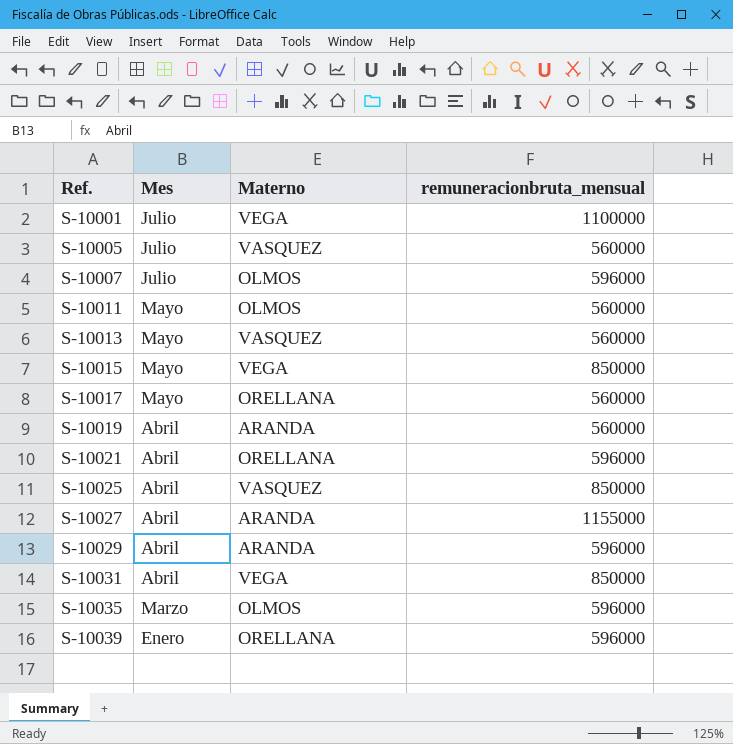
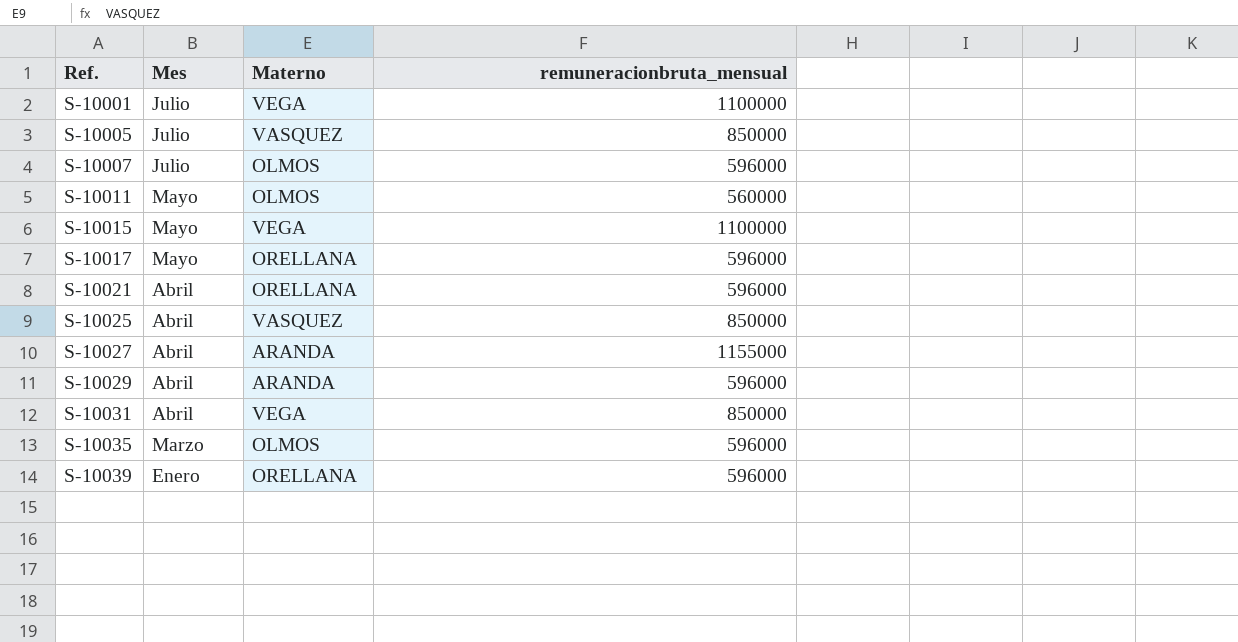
row S-10013: Mayo | VASQUEZ | 560000 -> none
row S-10019: Abril | ARANDA | 560000 -> none
S-10005 | remuneracionbruta_mensual: 560000 -> 850000
S-10015 | remuneracionbruta_mensual: 850000 -> 1100000
S-10017 | remuneracionbruta_mensual: 560000 -> 596000

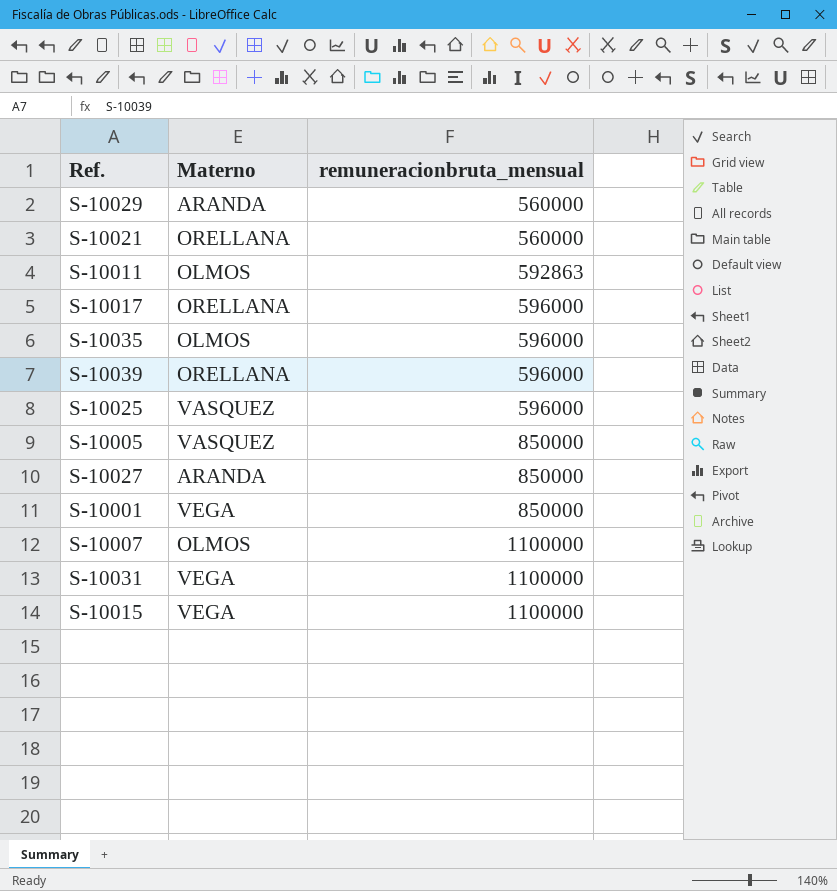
row order: Ref. ascending -> remuneracionbruta_mensual ascending
column Mes | position: 2 -> none
S-10029 | remuneracionbruta_mensual: 596000 -> 560000
S-10021 | remuneracionbruta_mensual: 596000 -> 560000
S-10011 | remuneracionbruta_mensual: 560000 -> 592863
S-10025 | remuneracionbruta_mensual: 850000 -> 596000
S-10027 | remuneracionbruta_mensual: 1155000 -> 850000
S-10001 | remuneracionbruta_mensual: 1100000 -> 850000
S-10007 | remuneracionbruta_mensual: 596000 -> 1100000
S-10031 | remuneracionbruta_mensual: 850000 -> 1100000

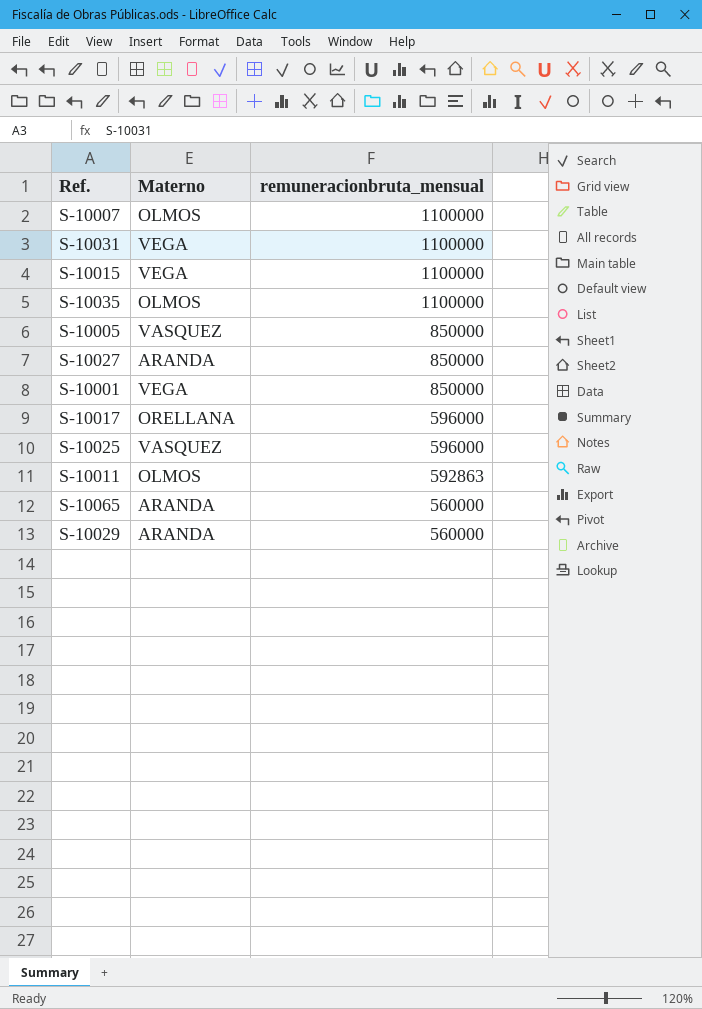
row order: remuneracionbruta_mensual ascending -> remuneracionbruta_mensual descending
row S-10021: ORELLANA | 560000 -> none
row S-10039: ORELLANA | 596000 -> none
S-10035 | remuneracionbruta_mensual: 596000 -> 1100000
row S-10065: none -> ARANDA | 560000

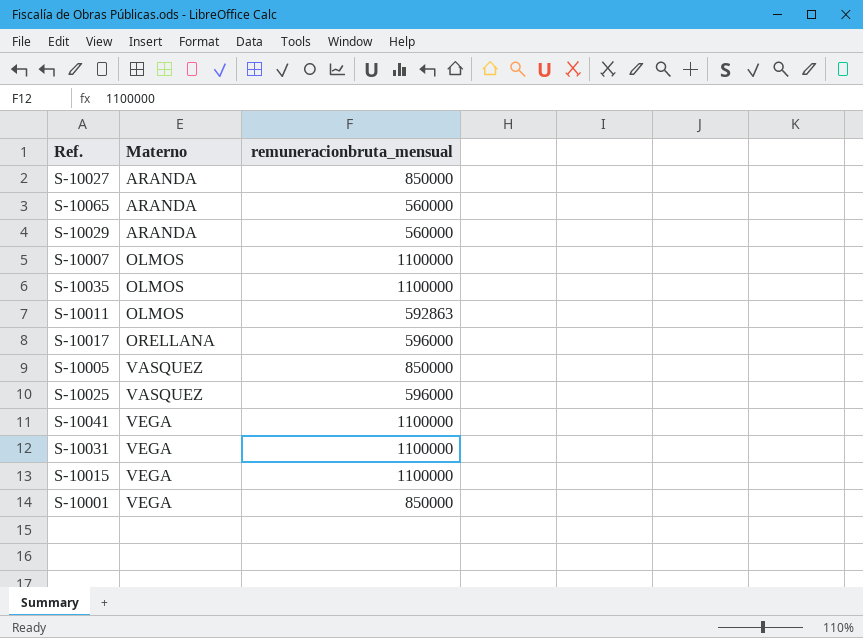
row order: remuneracionbruta_mensual descending -> Materno ascending
row S-10041: none -> VEGA | 1100000

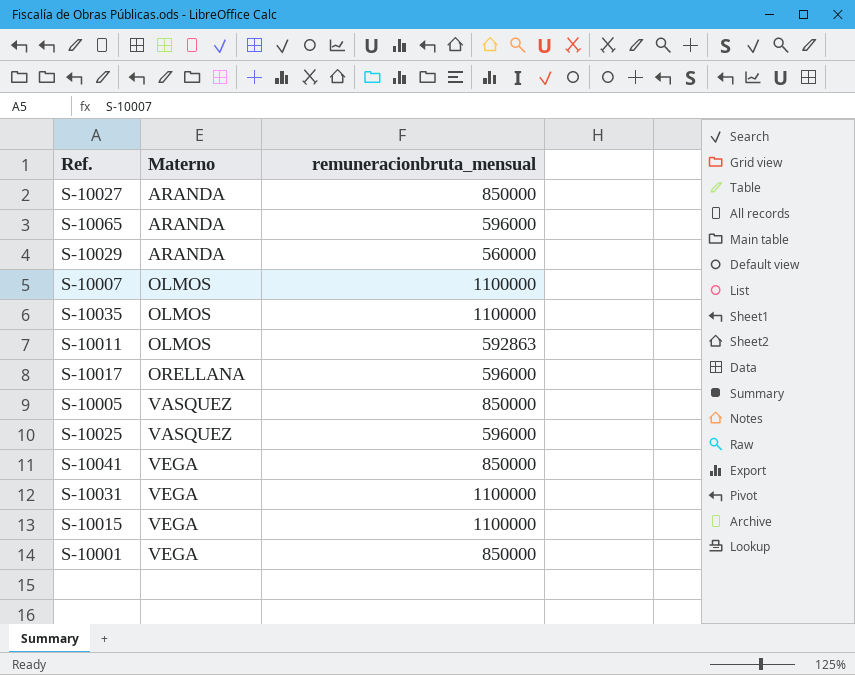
S-10065 | remuneracionbruta_mensual: 560000 -> 596000
S-10041 | remuneracionbruta_mensual: 1100000 -> 850000

